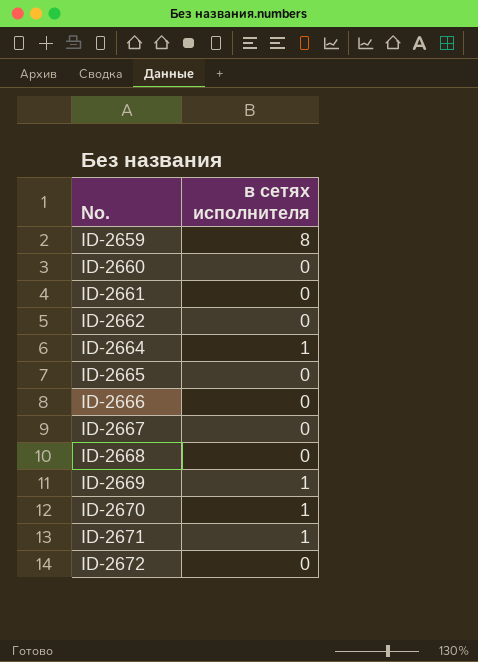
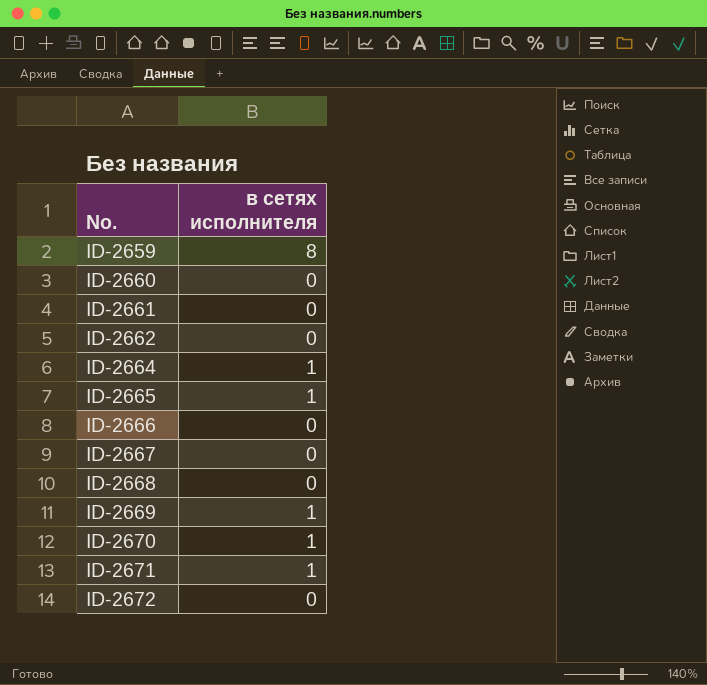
ID-2665 | в сетях исполнителя: 0 -> 1

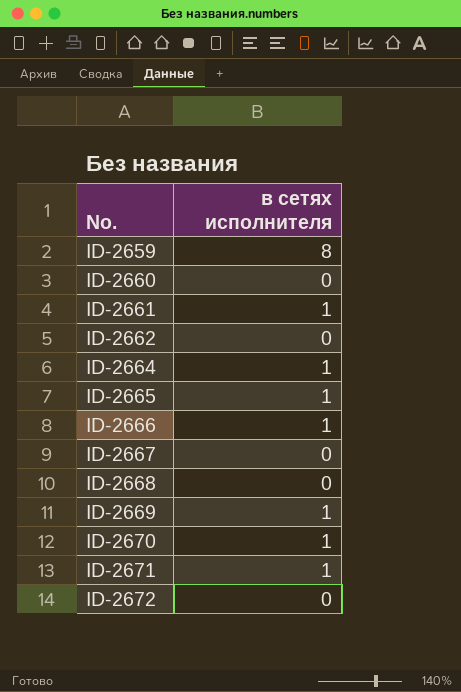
ID-2661 | в сетях исполнителя: 0 -> 1
ID-2666 | в сетях исполнителя: 0 -> 1

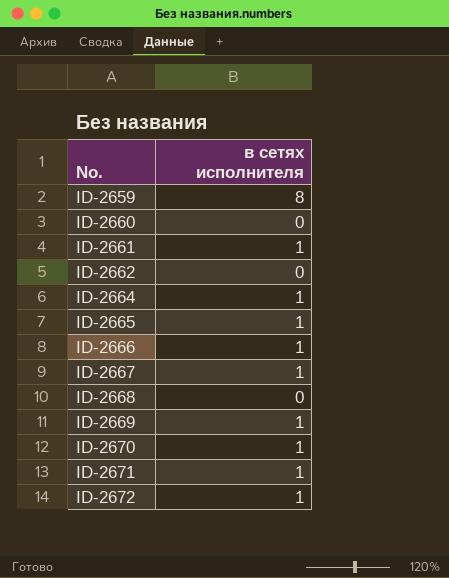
ID-2667 | в сетях исполнителя: 0 -> 1
ID-2672 | в сетях исполнителя: 0 -> 1

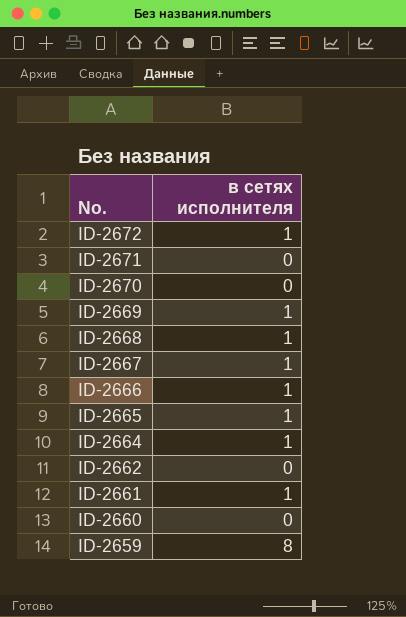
row order: No. ascending -> No. descending
ID-2671 | в сетях исполнителя: 1 -> 0
ID-2670 | в сетях исполнителя: 1 -> 0
ID-2668 | в сетях исполнителя: 0 -> 1

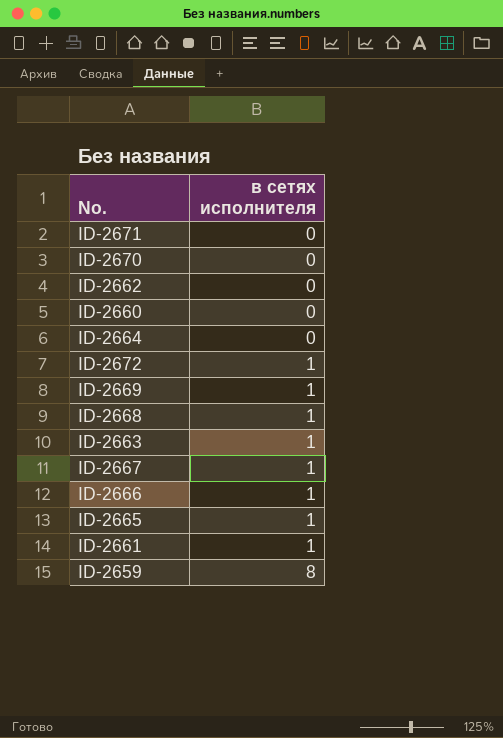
row order: No. descending -> в сетях исполнителя ascending
ID-2664 | в сетях исполнителя: 1 -> 0
row ID-2663: none -> 1

